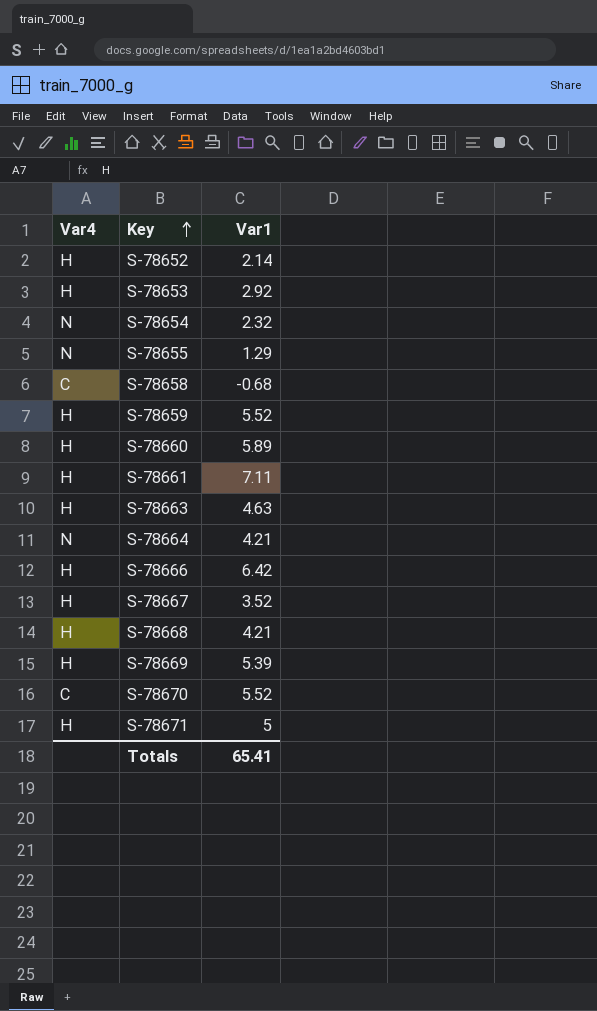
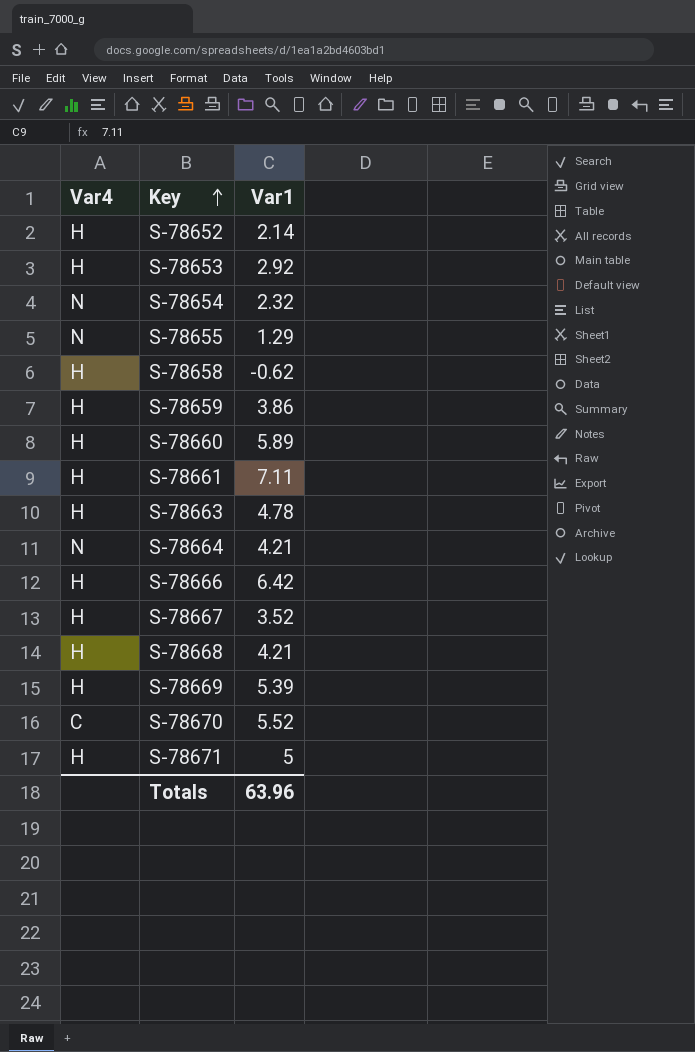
S-78658 | Var4: C -> H
S-78658 | Var1: -0.68 -> -0.62
S-78659 | Var1: 5.52 -> 3.86
S-78663 | Var1: 4.63 -> 4.78
Totals | Var1: 65.41 -> 63.96

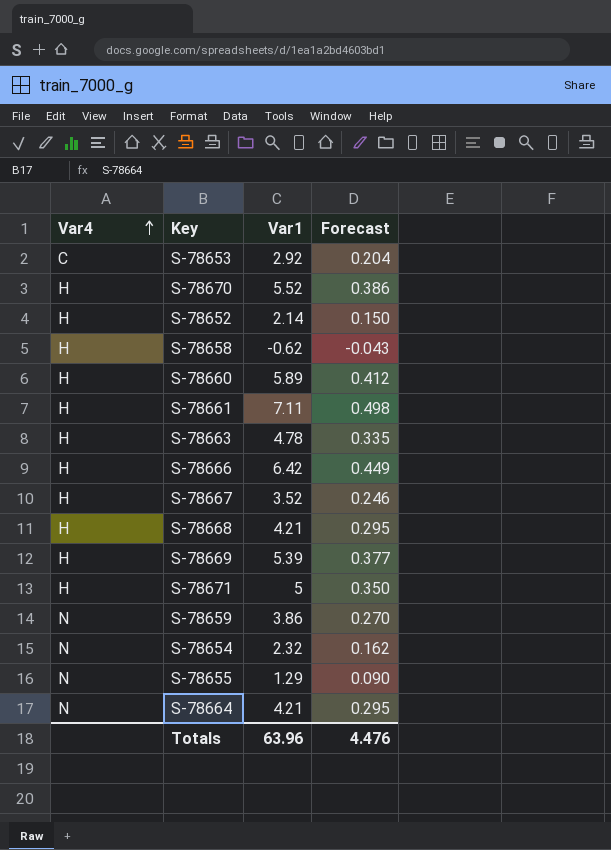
row order: Key ascending -> Var4 ascending
column Forecast | formula: none -> [Var1] * 0.07
S-78653 | Var4: H -> C
S-78670 | Var4: C -> H
S-78659 | Var4: H -> N

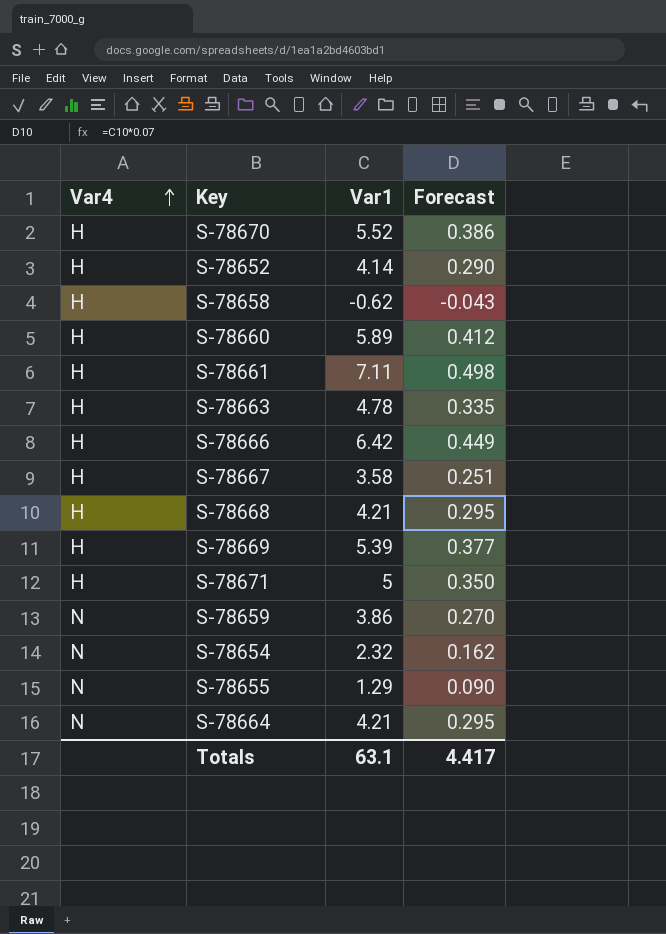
row S-78653: C | 2.92 | 0.204 -> none
S-78652 | Var1: 2.14 -> 4.14
S-78652 | Forecast: 0.150 -> 0.290
S-78667 | Var1: 3.52 -> 3.58
S-78667 | Forecast: 0.246 -> 0.251
Totals | Var1: 63.96 -> 63.1
Totals | Forecast: 4.476 -> 4.417

